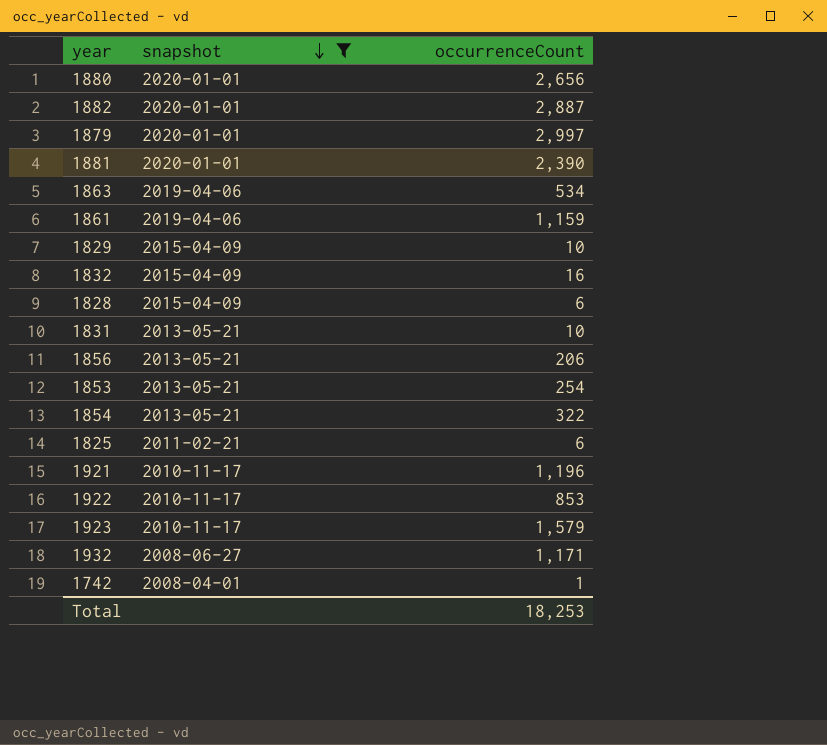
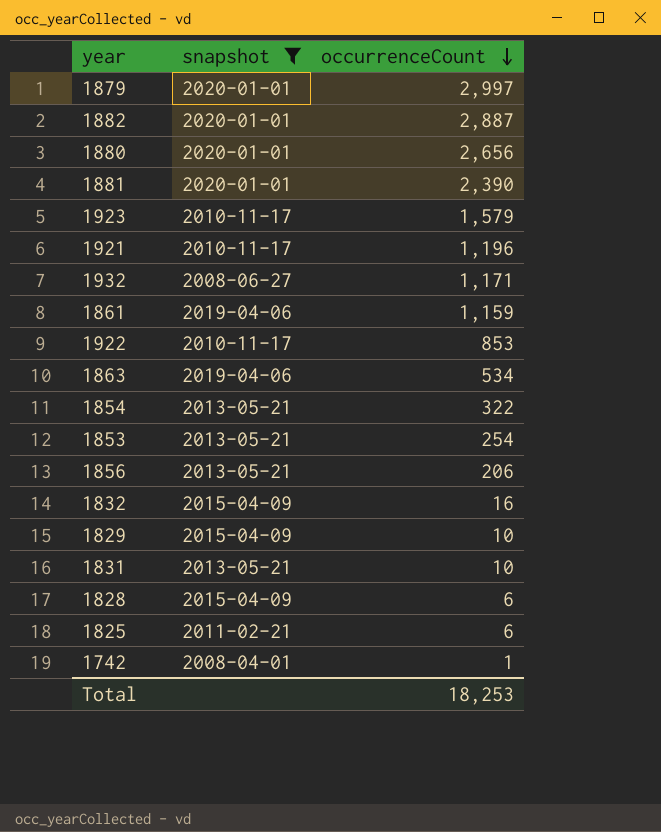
row order: snapshot descending -> occurrenceCount descending

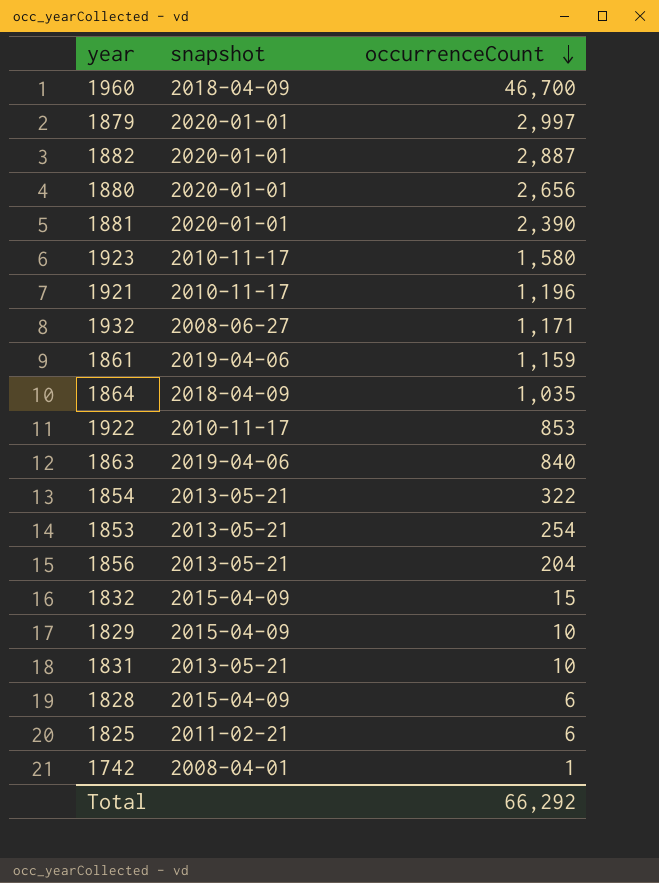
filter: snapshot != 2018-04-09 -> none
1923 | occurrenceCount: 1,579 -> 1,580
1863 | occurrenceCount: 534 -> 840
1856 | occurrenceCount: 206 -> 204
1832 | occurrenceCount: 16 -> 15
Total | occurrenceCount: 18,253 -> 66,292

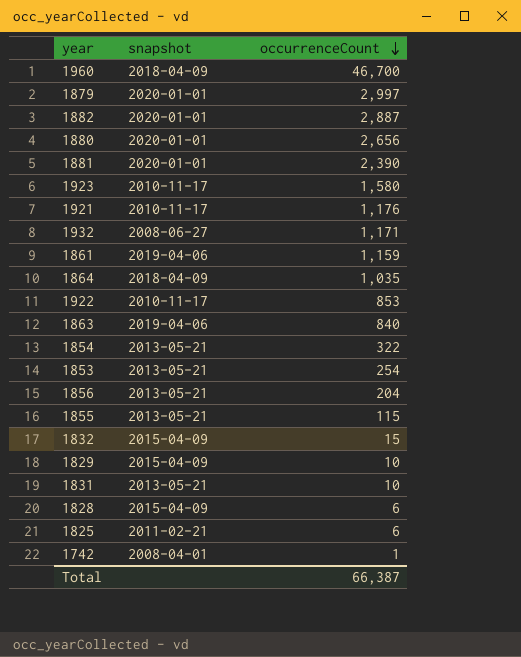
1921 | occurrenceCount: 1,196 -> 1,176
row 1855: none -> 2013-05-21 | 115
Total | occurrenceCount: 66,292 -> 66,387

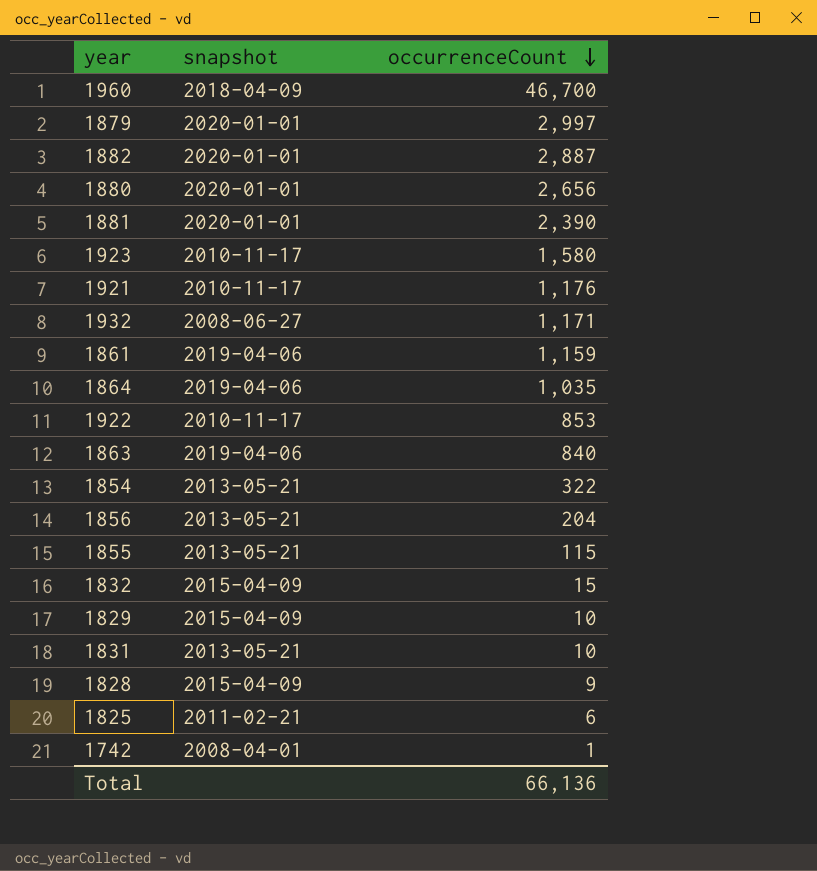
row 1853: 2013-05-21 | 254 -> none
1864 | snapshot: 2018-04-09 -> 2019-04-06
1828 | occurrenceCount: 6 -> 9
Total | occurrenceCount: 66,387 -> 66,136

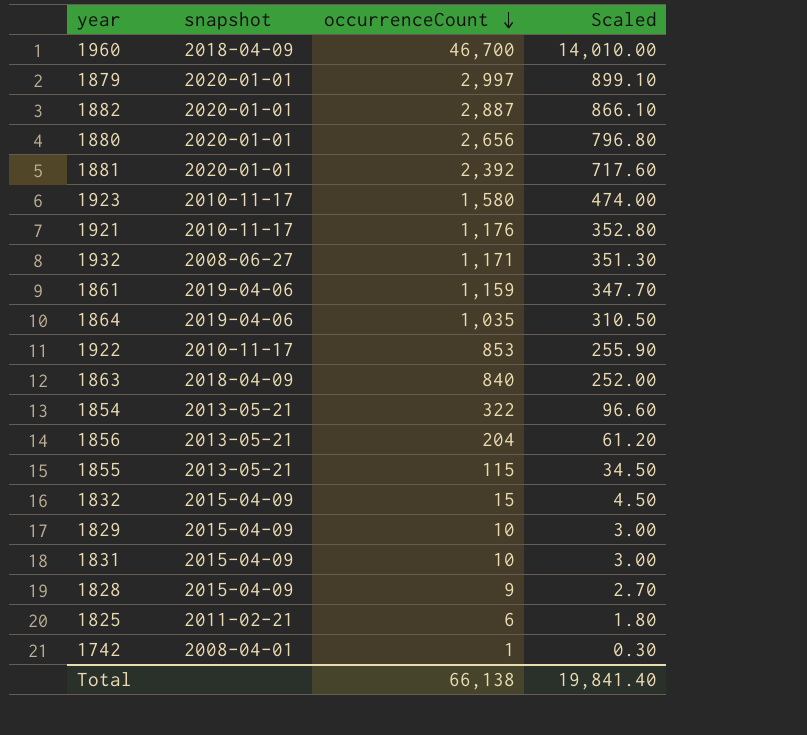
column Scaled | formula: none -> [occurrenceCount] * 0.3
1881 | occurrenceCount: 2,390 -> 2,392
1863 | snapshot: 2019-04-06 -> 2018-04-09
1831 | snapshot: 2013-05-21 -> 2015-04-09
Total | occurrenceCount: 66,136 -> 66,138

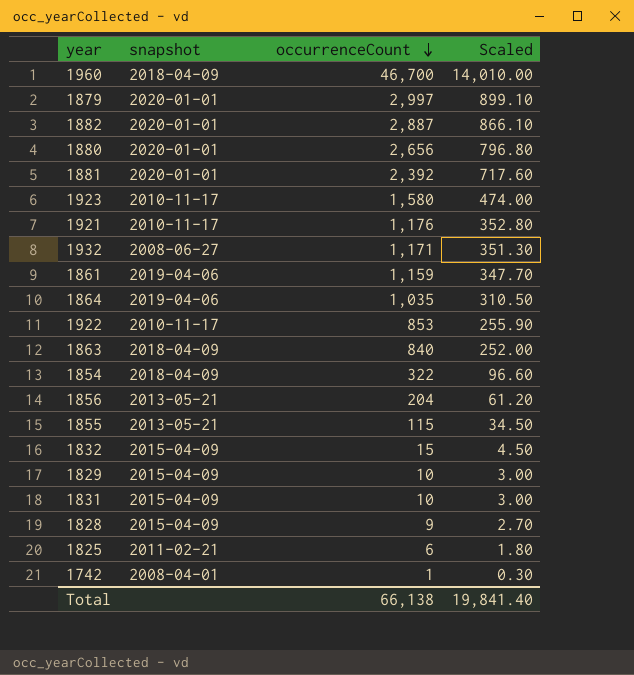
1854 | snapshot: 2013-05-21 -> 2018-04-09

